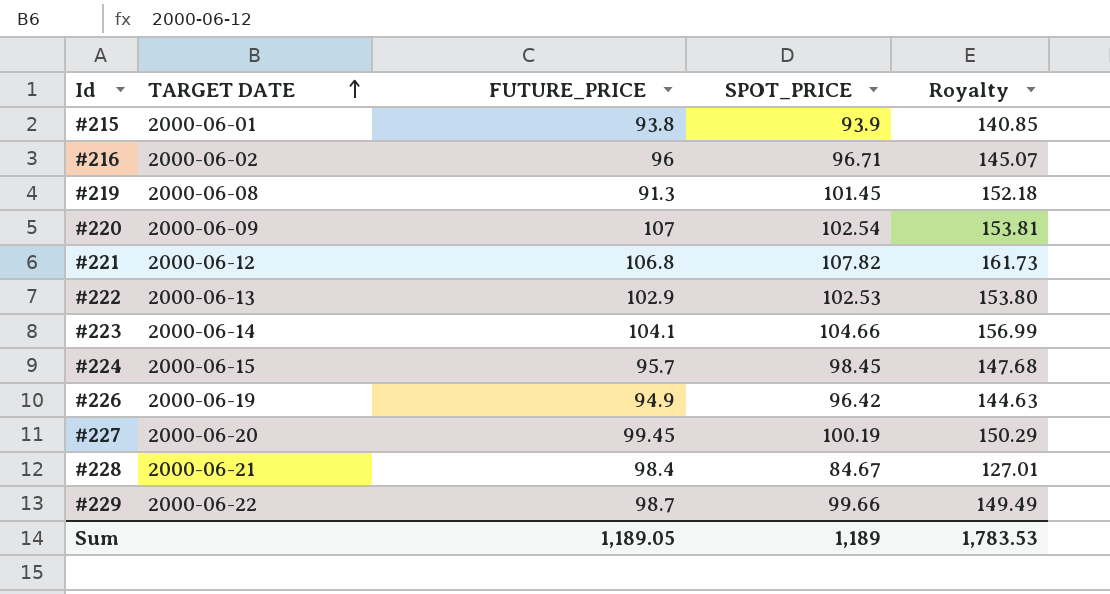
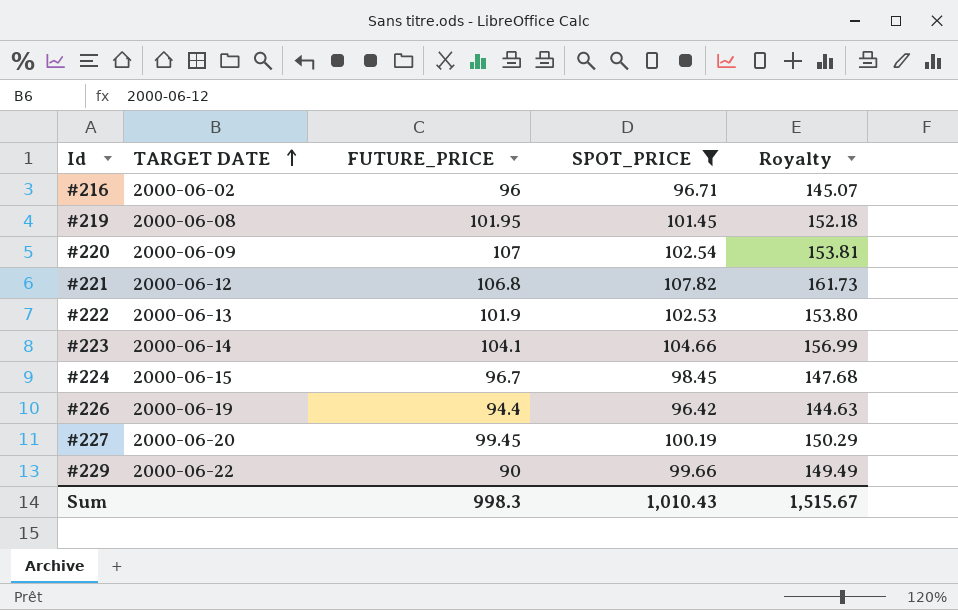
filter: none -> SPOT_PRICE >= 96.42
#219 | FUTURE_PRICE: 91.3 -> 101.95
#222 | FUTURE_PRICE: 102.9 -> 101.9
#224 | FUTURE_PRICE: 95.7 -> 96.7
#226 | FUTURE_PRICE: 94.9 -> 94.4
#229 | FUTURE_PRICE: 98.7 -> 90
Sum | FUTURE_PRICE: 1,189.05 -> 998.3
Sum | SPOT_PRICE: 1,189 -> 1,010.43
Sum | Royalty: 1,783.53 -> 1,515.67

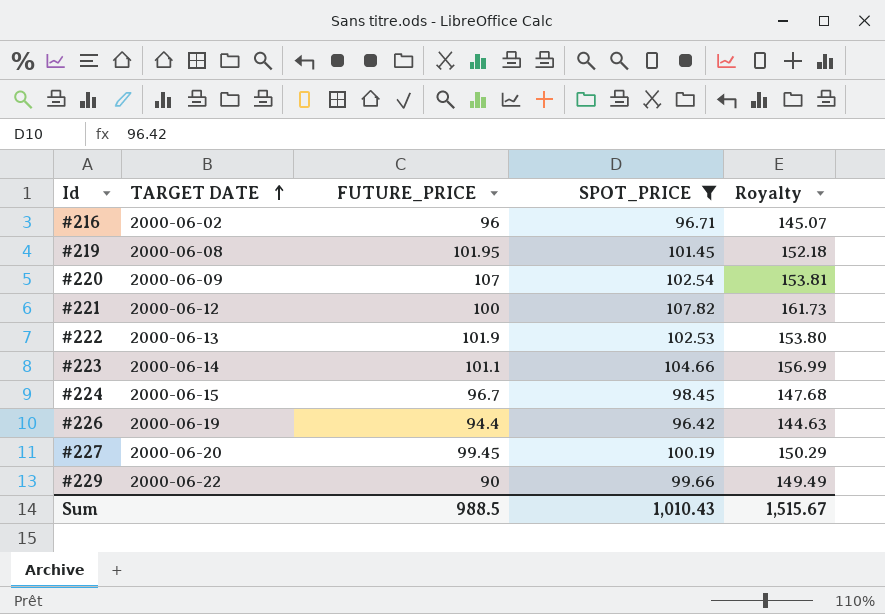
#221 | FUTURE_PRICE: 106.8 -> 100
#223 | FUTURE_PRICE: 104.1 -> 101.1
Sum | FUTURE_PRICE: 998.3 -> 988.5

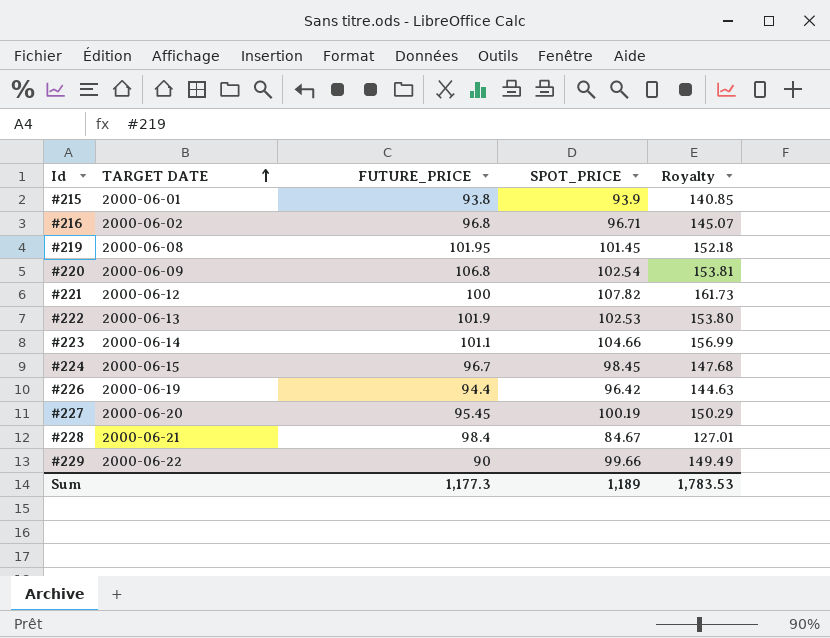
filter: SPOT_PRICE >= 96.42 -> none
#216 | FUTURE_PRICE: 96 -> 96.8
#220 | FUTURE_PRICE: 107 -> 106.8
#227 | FUTURE_PRICE: 99.45 -> 95.45
Sum | FUTURE_PRICE: 988.5 -> 1,177.3
Sum | SPOT_PRICE: 1,010.43 -> 1,189
Sum | Royalty: 1,515.67 -> 1,783.53

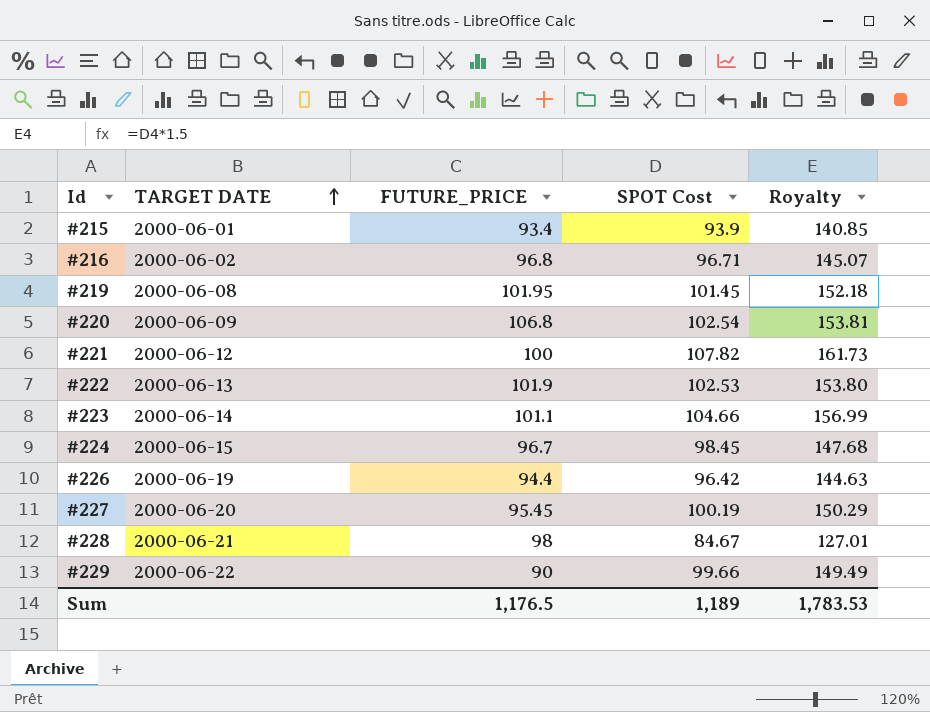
column name: SPOT_PRICE -> SPOT Cost
#215 | FUTURE_PRICE: 93.8 -> 93.4
#228 | FUTURE_PRICE: 98.4 -> 98
Sum | FUTURE_PRICE: 1,177.3 -> 1,176.5

